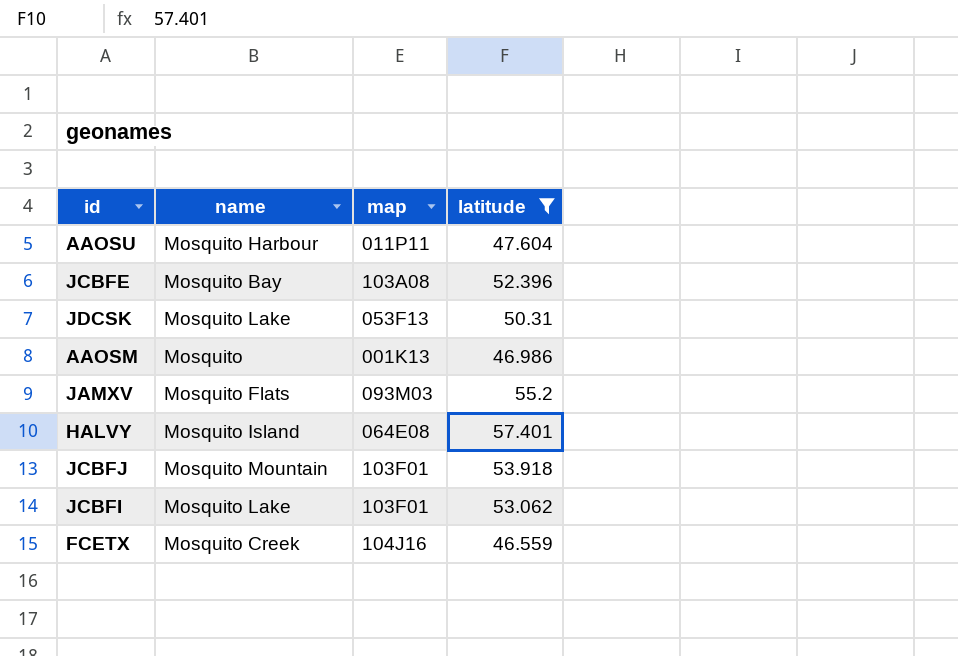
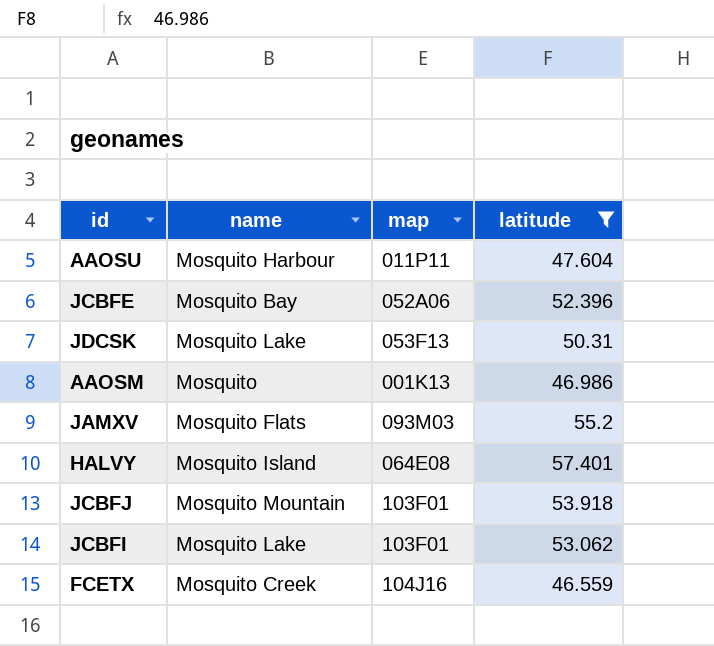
JCBFE | map: 103A08 -> 052A06

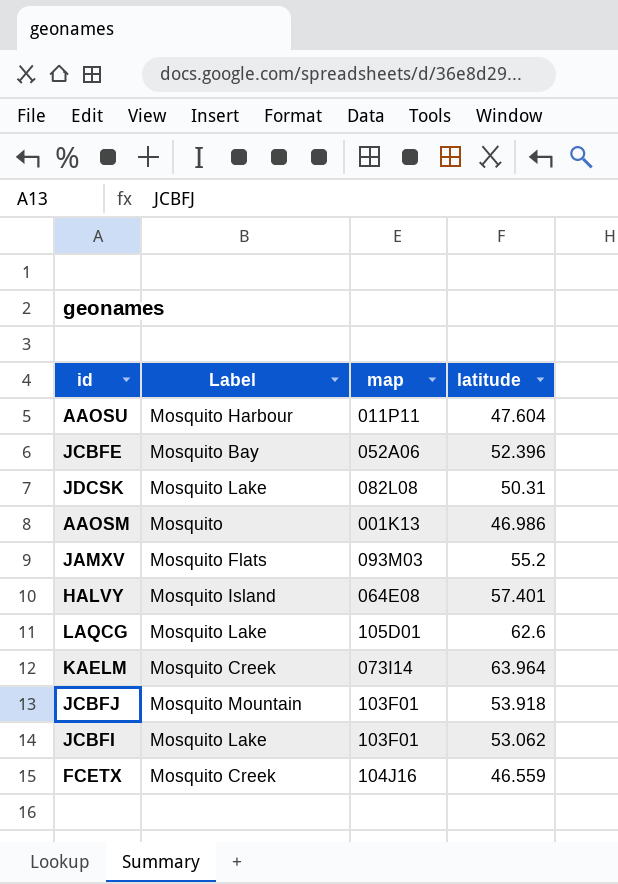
filter: latitude <= 57.401 -> none
column name: name -> Label
JDCSK | map: 053F13 -> 082L08

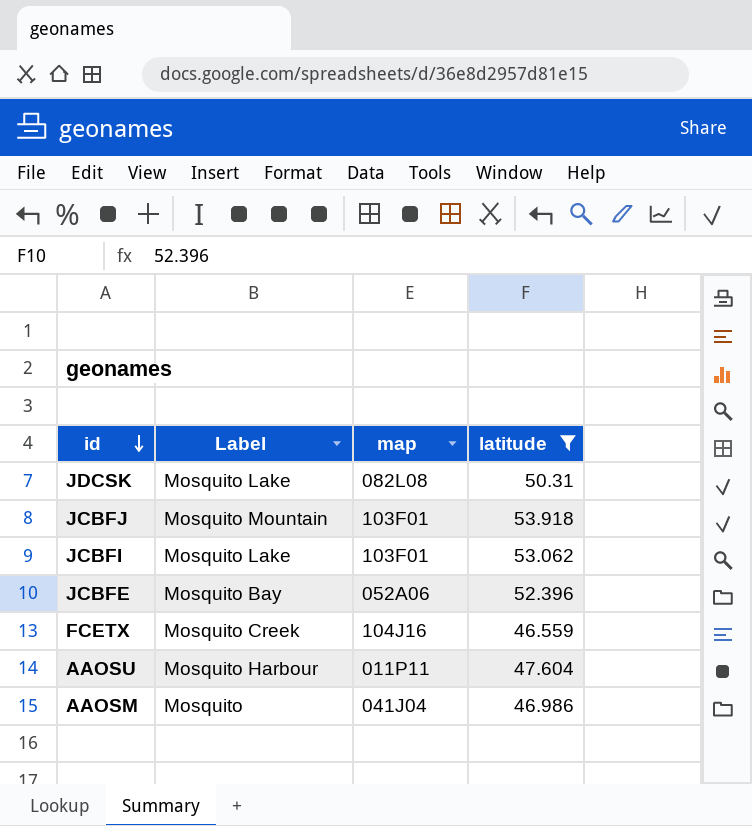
filter: none -> latitude <= 53.918
row order: none -> id descending
AAOSM | map: 001K13 -> 041J04

